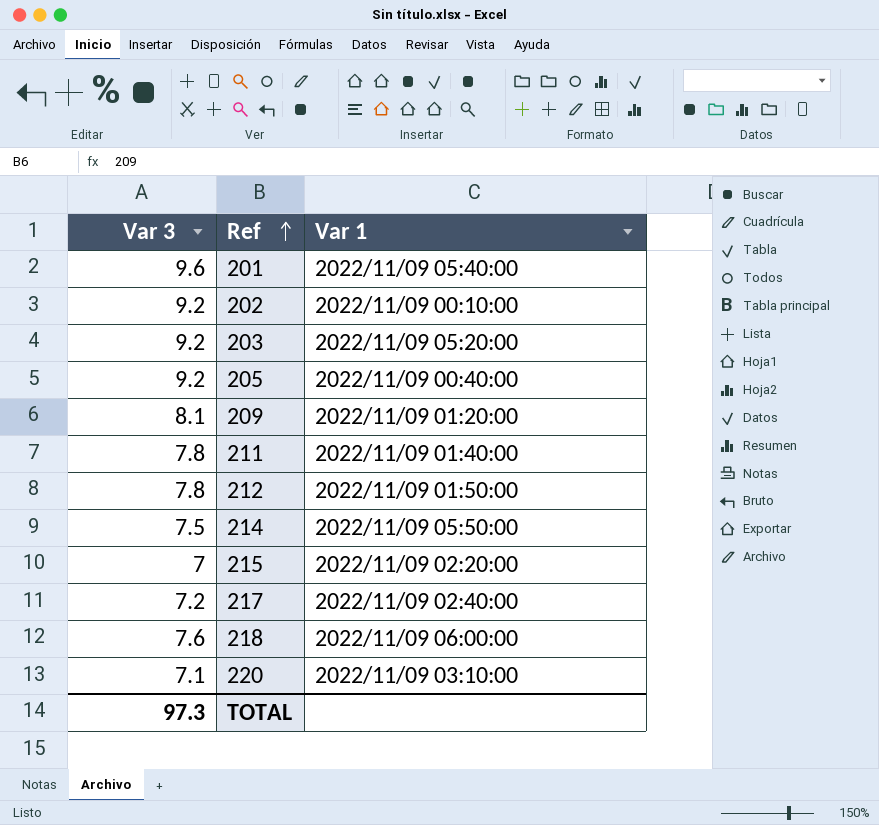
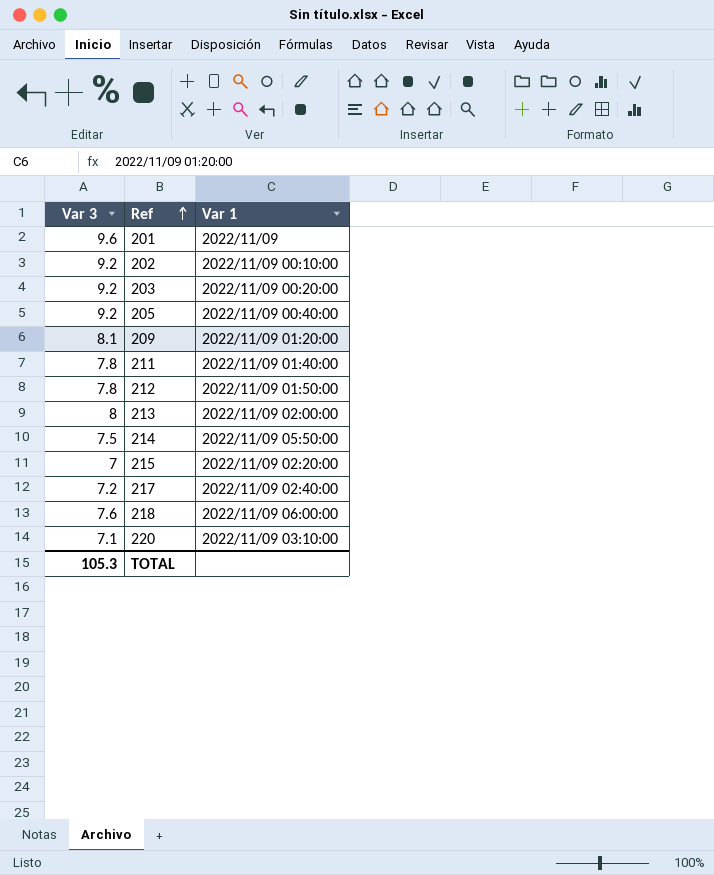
201 | Var 1: 2022/11/09 05:40:00 -> 2022/11/09
203 | Var 1: 2022/11/09 05:20:00 -> 2022/11/09 00:20:00
row 213: none -> 8 | 2022/11/09 02:00:00
TOTAL | Var 3: 97.3 -> 105.3

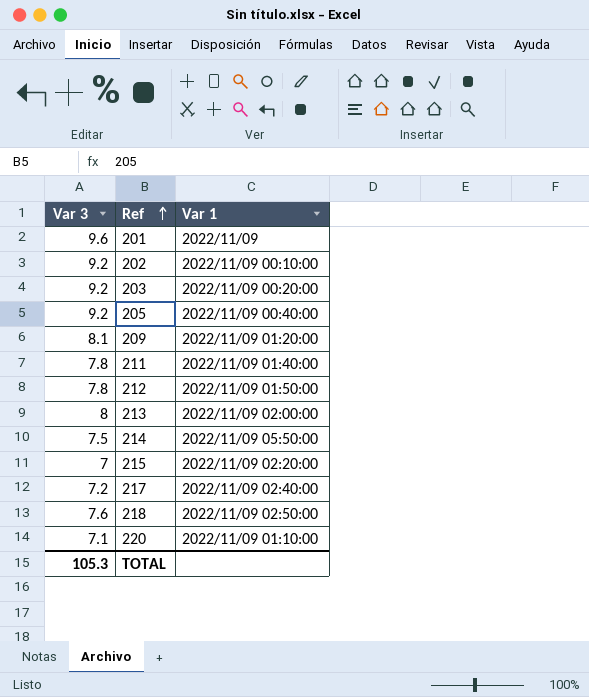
218 | Var 1: 2022/11/09 06:00:00 -> 2022/11/09 02:50:00
220 | Var 1: 2022/11/09 03:10:00 -> 2022/11/09 01:10:00

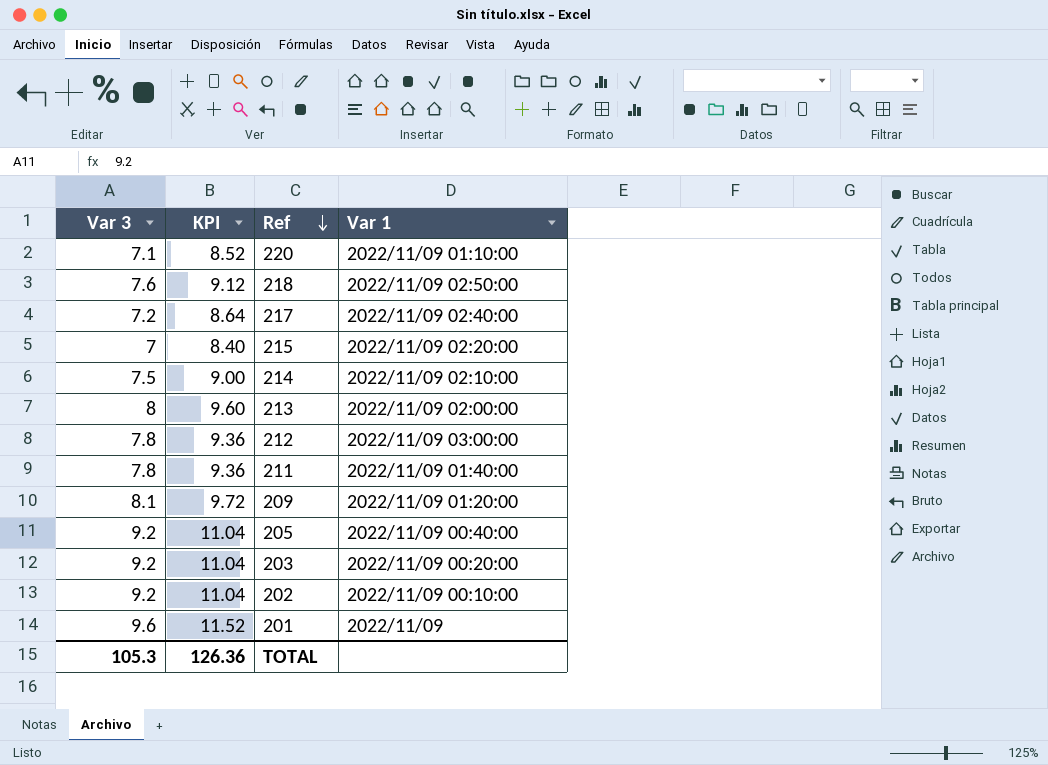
row order: Ref ascending -> Ref descending
column KPI | formula: none -> [Var 3] * 1.2
214 | Var 1: 2022/11/09 05:50:00 -> 2022/11/09 02:10:00
212 | Var 1: 2022/11/09 01:50:00 -> 2022/11/09 03:00:00

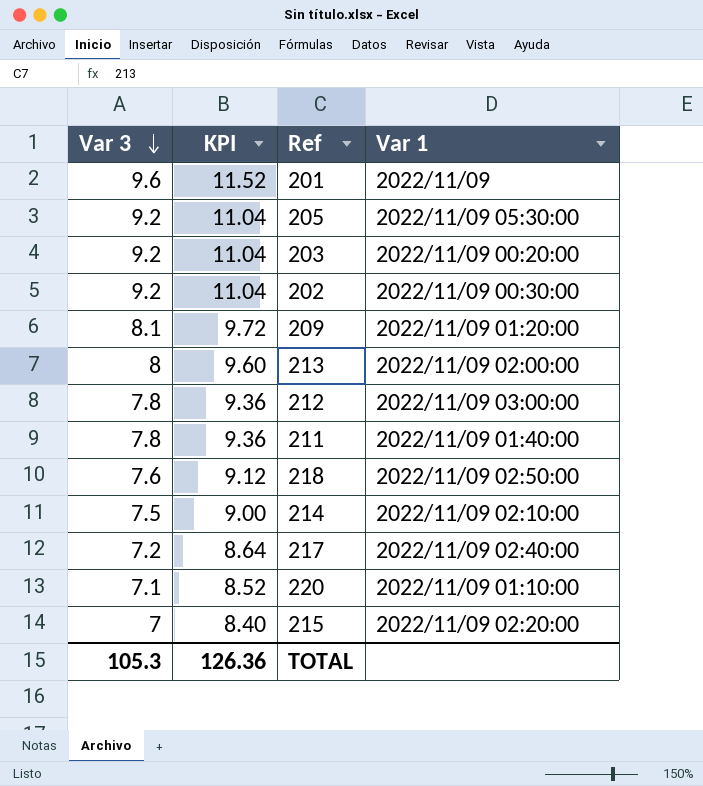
row order: Ref descending -> Var 3 descending
205 | Var 1: 2022/11/09 00:40:00 -> 2022/11/09 05:30:00
202 | Var 1: 2022/11/09 00:10:00 -> 2022/11/09 00:30:00

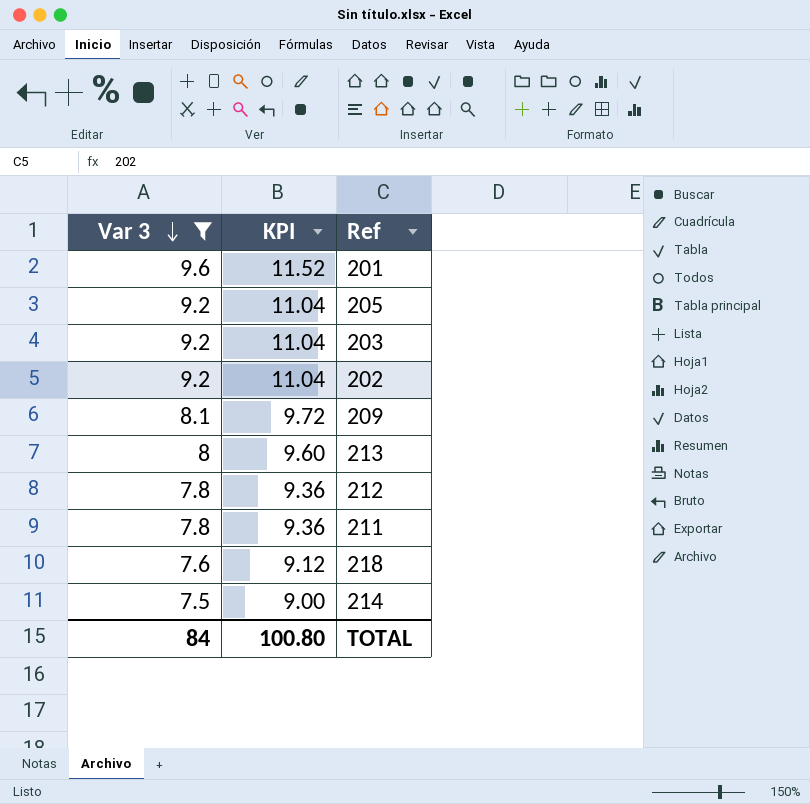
filter: none -> Var 3 >= 7.5
column Var 1 | position: 4 -> none
TOTAL | Var 3: 105.3 -> 84
TOTAL | KPI: 126.36 -> 100.80

